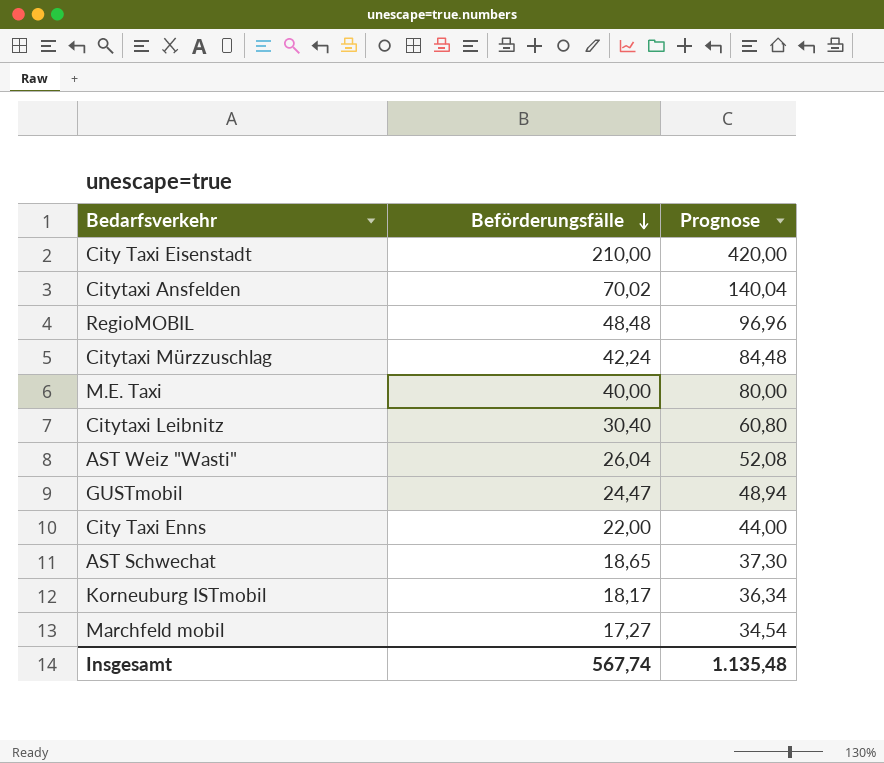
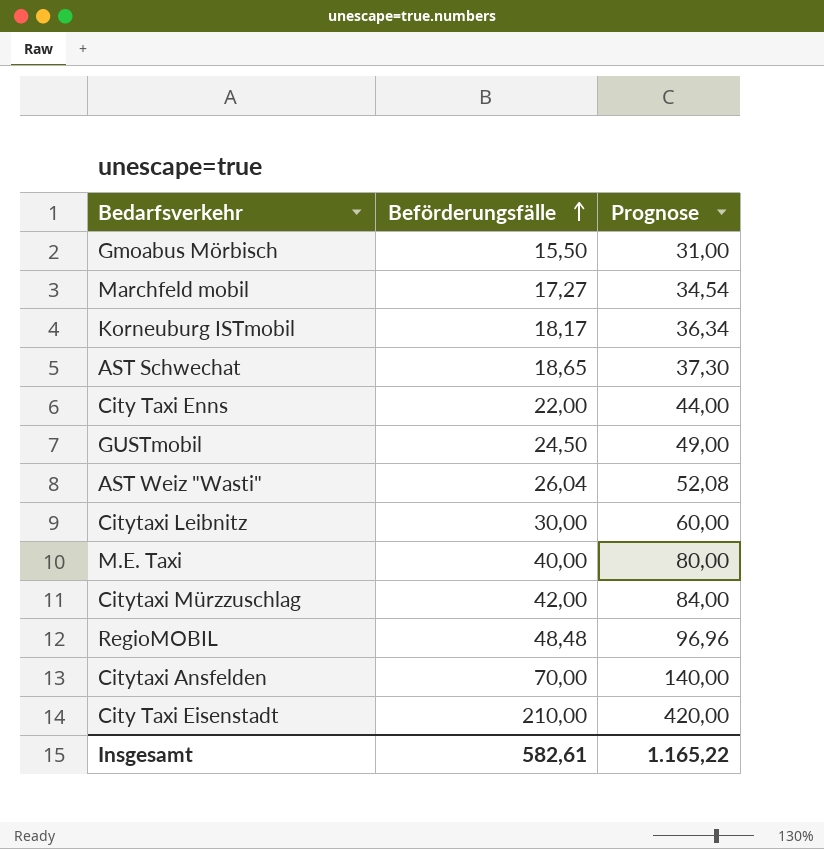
row order: Beförderungsfälle descending -> Beförderungsfälle ascending
row Gmoabus Mörbisch: none -> 15,50 | 31,00
GUSTmobil | Beförderungsfälle: 24,47 -> 24,50
GUSTmobil | Prognose: 48,94 -> 49,00
Citytaxi Leibnitz | Beförderungsfälle: 30,40 -> 30,00
Citytaxi Leibnitz | Prognose: 60,80 -> 60,00
Citytaxi Mürzzuschlag | Beförderungsfälle: 42,24 -> 42,00
Citytaxi Mürzzuschlag | Prognose: 84,48 -> 84,00
Citytaxi Ansfelden | Beförderungsfälle: 70,02 -> 70,00
Citytaxi Ansfelden | Prognose: 140,04 -> 140,00
Insgesamt | Beförderungsfälle: 567,74 -> 582,61
Insgesamt | Prognose: 1.135,48 -> 1.165,22

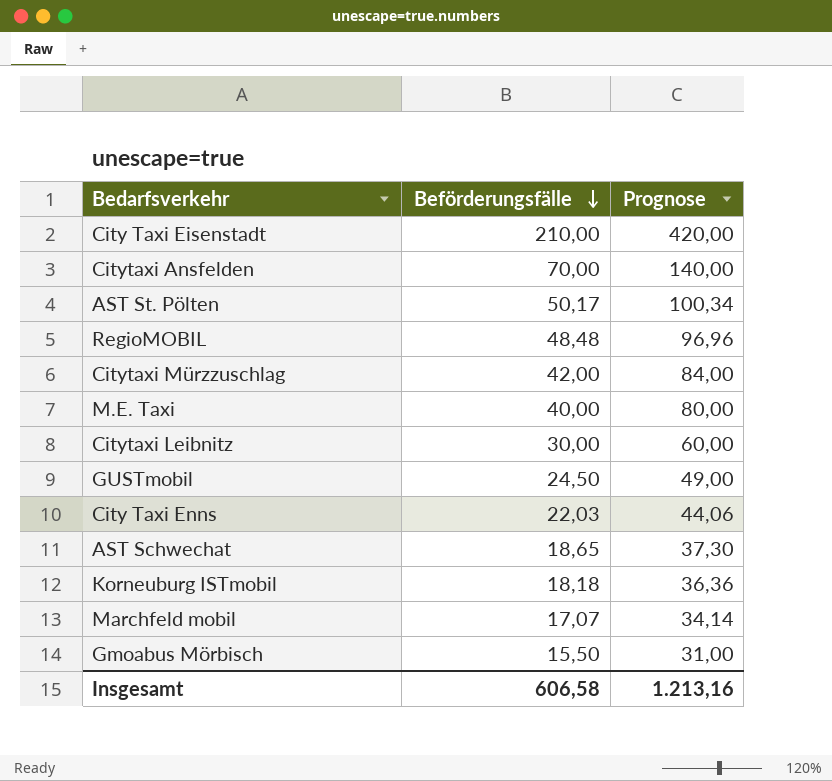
row order: Beförderungsfälle ascending -> Beförderungsfälle descending
row AST Weiz "Wasti": 26,04 | 52,08 -> none
row AST St. Pölten: none -> 50,17 | 100,34
City Taxi Enns | Beförderungsfälle: 22,00 -> 22,03
City Taxi Enns | Prognose: 44,00 -> 44,06
Korneuburg ISTmobil | Beförderungsfälle: 18,17 -> 18,18
Korneuburg ISTmobil | Prognose: 36,34 -> 36,36
Marchfeld mobil | Beförderungsfälle: 17,27 -> 17,07
Marchfeld mobil | Prognose: 34,54 -> 34,14
Insgesamt | Beförderungsfälle: 582,61 -> 606,58
Insgesamt | Prognose: 1.165,22 -> 1.213,16

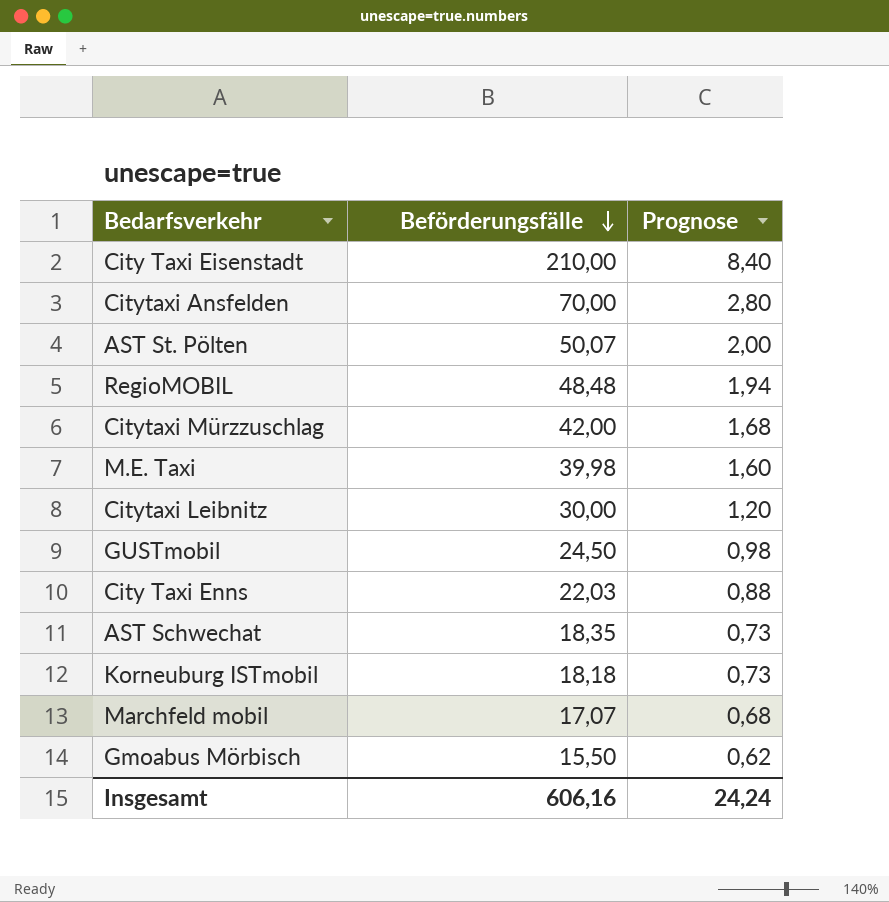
column Prognose | formula: [Beförderungsfälle] * 2 -> [Beförderungsfälle] * 0,04
AST St. Pölten | Beförderungsfälle: 50,17 -> 50,07
M.E. Taxi | Beförderungsfälle: 40,00 -> 39,98
AST Schwechat | Beförderungsfälle: 18,65 -> 18,35
Insgesamt | Beförderungsfälle: 606,58 -> 606,16
Insgesamt | Prognose: 1.213,16 -> 24,24

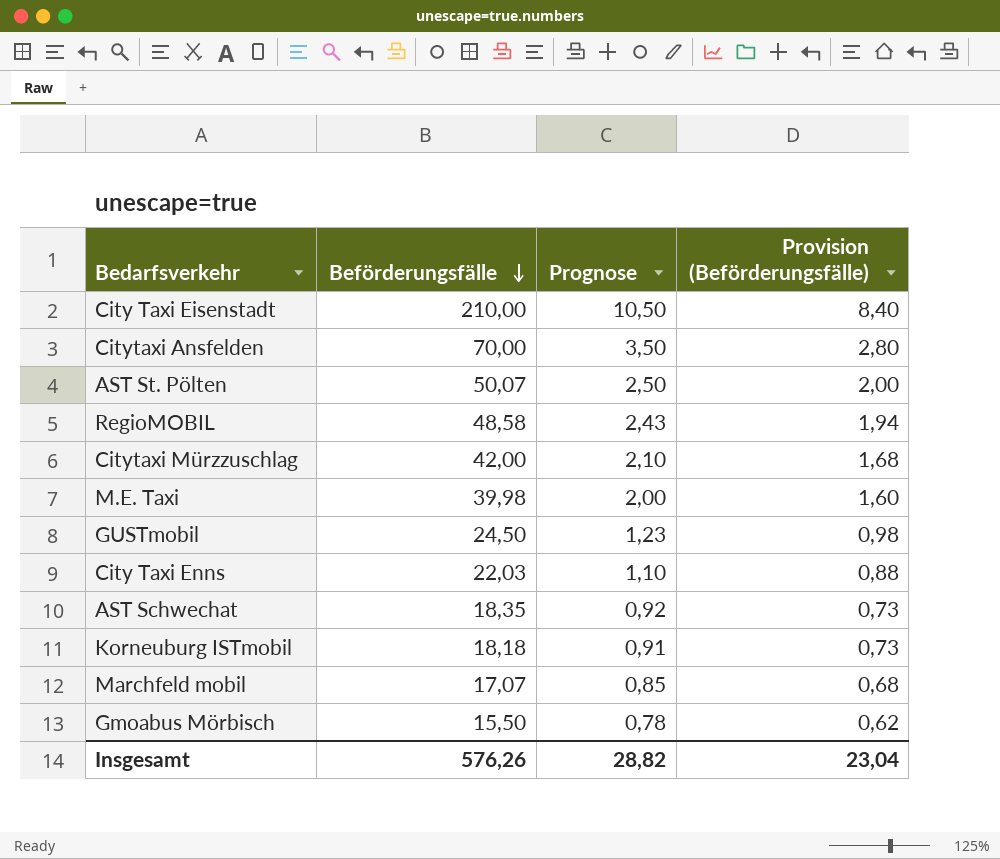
column Prognose | formula: [Beförderungsfälle] * 0,04 -> [Beförderungsfälle] * 0,05
column Provision (Beförderungsfälle) | formula: none -> [Beförderungsfälle] * 0,04
row Citytaxi Leibnitz: 30,00 | 1,20 -> none
RegioMOBIL | Beförderungsfälle: 48,48 -> 48,58
Insgesamt | Beförderungsfälle: 606,16 -> 576,26
Insgesamt | Prognose: 24,24 -> 28,82

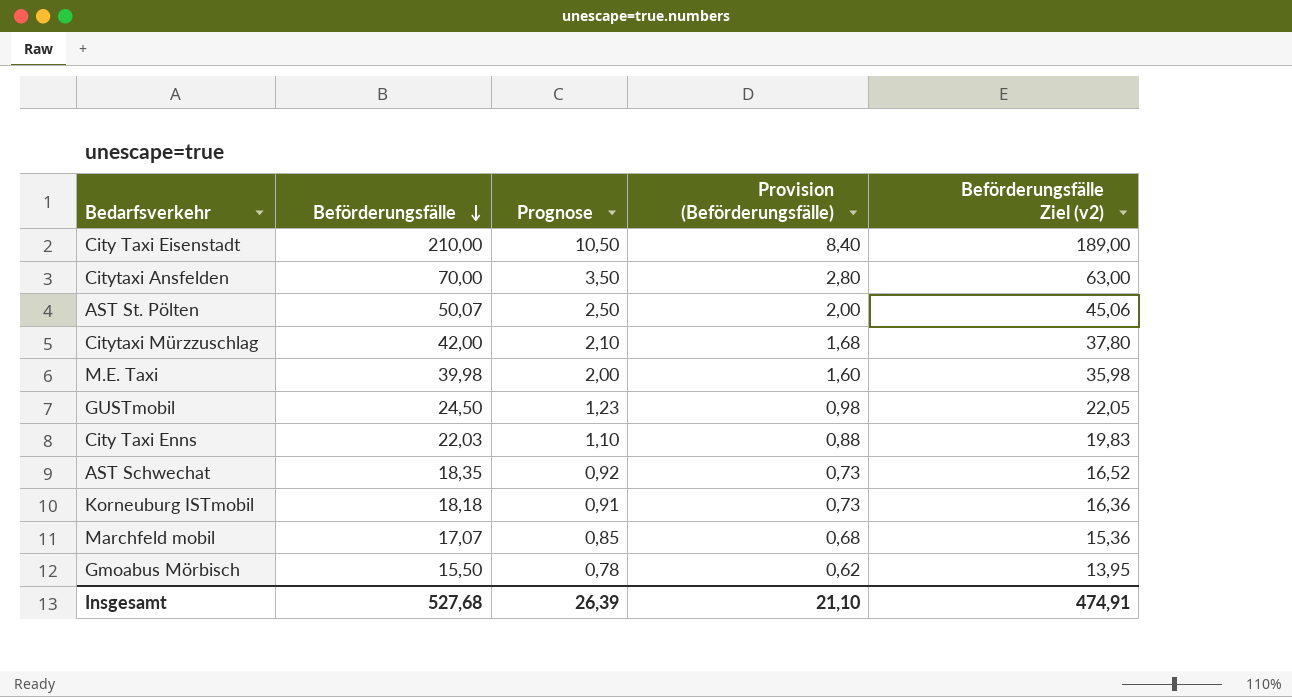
column Beförderungsfälle Ziel (v2) | formula: none -> [Beförderungsfälle] * 0,9
row RegioMOBIL: 48,58 | 2,43 | 1,94 -> none
Insgesamt | Beförderungsfälle: 576,26 -> 527,68
Insgesamt | Prognose: 28,82 -> 26,39
Insgesamt | Provision (Beförderungsfälle): 23,04 -> 21,10

